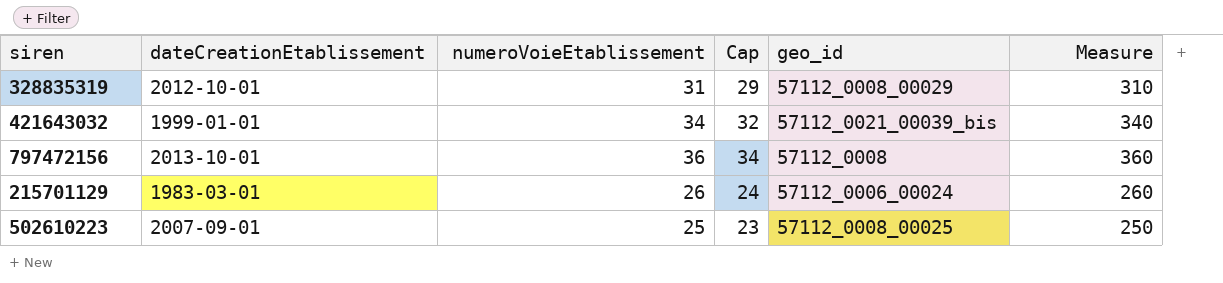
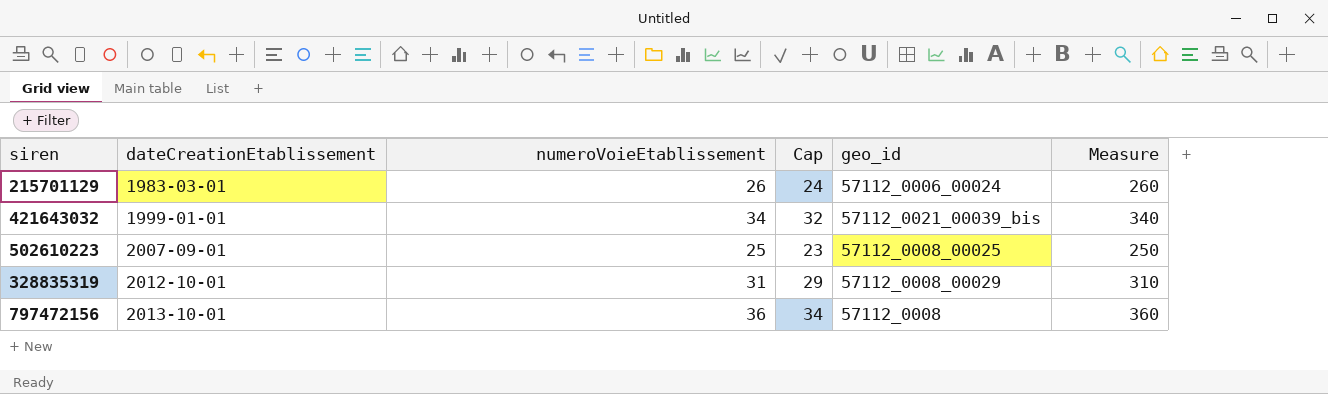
row order: none -> dateCreationEtablissement ascending

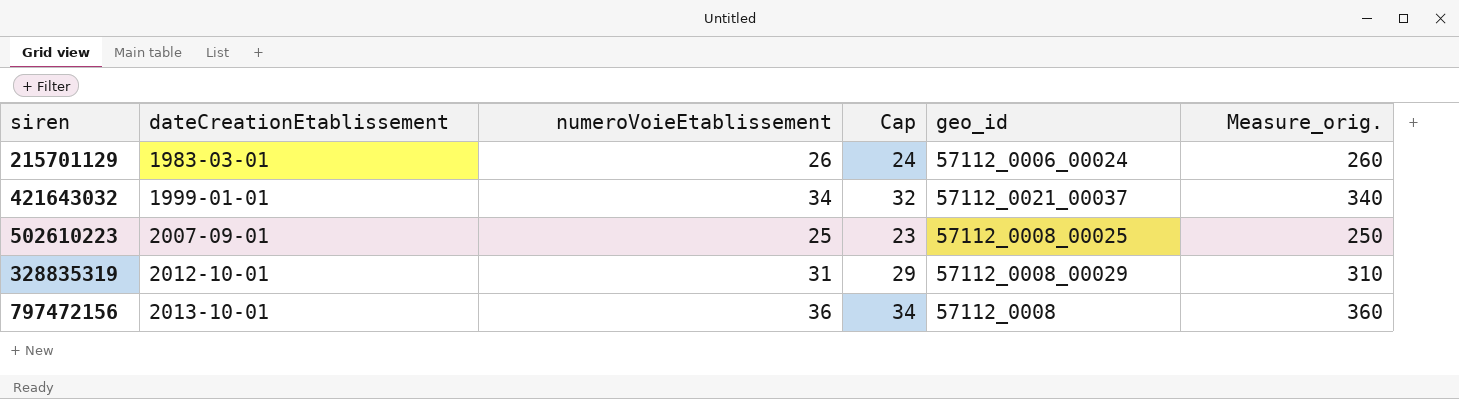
column name: Measure -> Measure_orig.
421643032 | geo_id: 57112_0021_00039_bis -> 57112_0021_00037

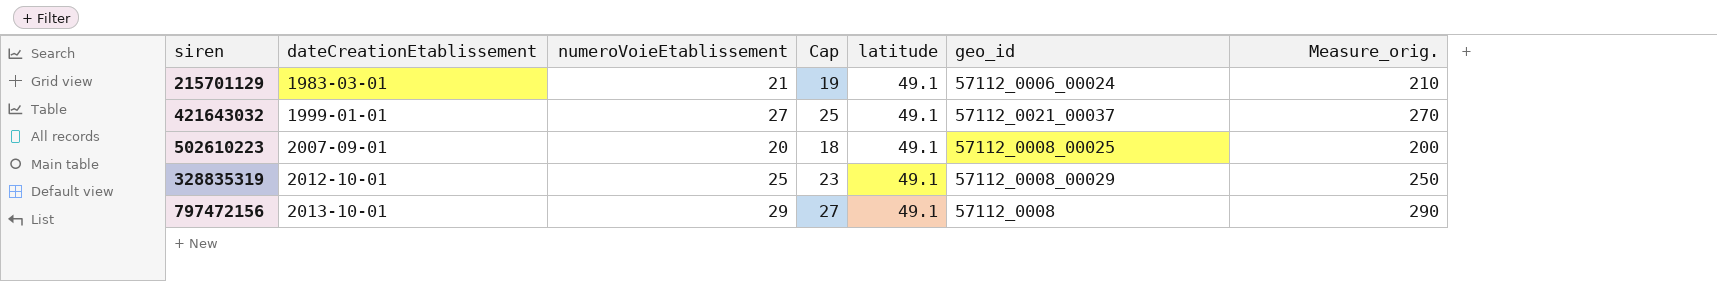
column latitude | position: none -> 5
215701129 | numeroVoieEtablissement: 26 -> 21
215701129 | Cap: 24 -> 19
215701129 | Measure_orig.: 260 -> 210
421643032 | numeroVoieEtablissement: 34 -> 27
421643032 | Cap: 32 -> 25
421643032 | Measure_orig.: 340 -> 270
502610223 | numeroVoieEtablissement: 25 -> 20
502610223 | Cap: 23 -> 18
502610223 | Measure_orig.: 250 -> 200
328835319 | numeroVoieEtablissement: 31 -> 25
328835319 | Cap: 29 -> 23
328835319 | Measure_orig.: 310 -> 250
797472156 | numeroVoieEtablissement: 36 -> 29
797472156 | Cap: 34 -> 27
797472156 | Measure_orig.: 360 -> 290

